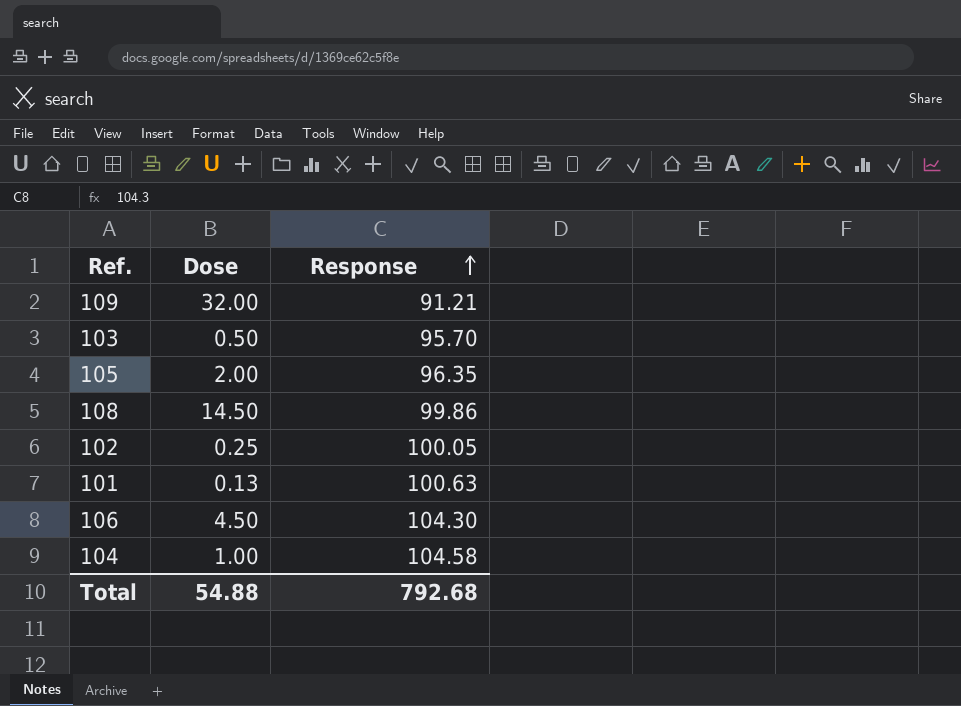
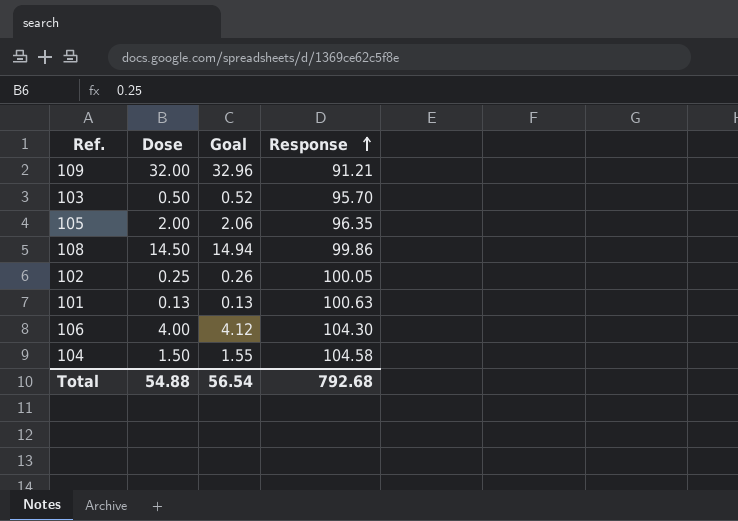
column Goal | formula: none -> [Dose] * 1.03
106 | Dose: 4.50 -> 4.00
104 | Dose: 1.00 -> 1.50

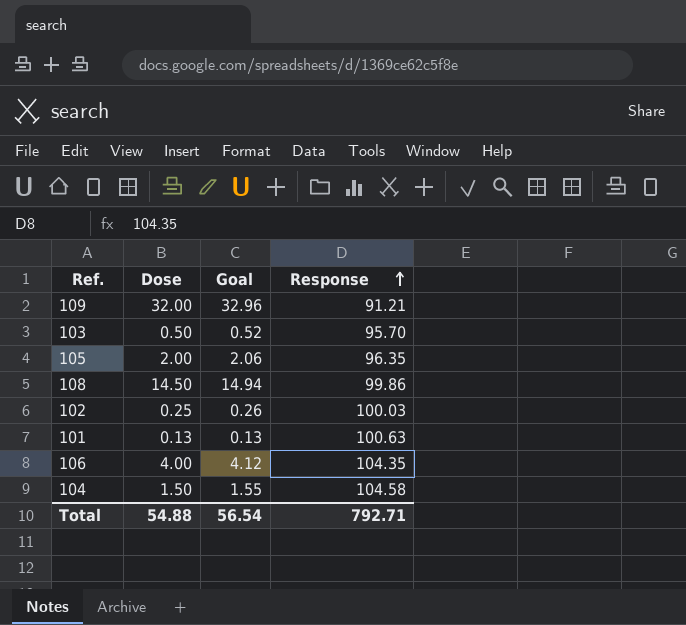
102 | Response: 100.05 -> 100.03
106 | Response: 104.30 -> 104.35
Total | Response: 792.68 -> 792.71

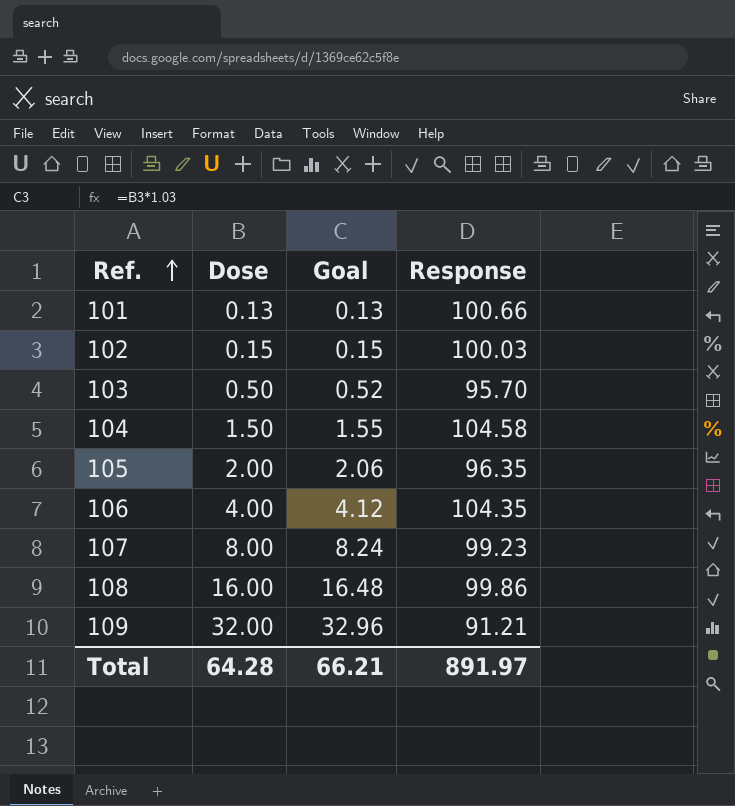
row order: Response ascending -> Ref. ascending
101 | Response: 100.63 -> 100.66
102 | Dose: 0.25 -> 0.15
102 | Goal: 0.26 -> 0.15
row 107: none -> 8.00 | 8.24 | 99.23
108 | Dose: 14.50 -> 16.00
108 | Goal: 14.94 -> 16.48
Total | Dose: 54.88 -> 64.28
Total | Goal: 56.54 -> 66.21
Total | Response: 792.71 -> 891.97

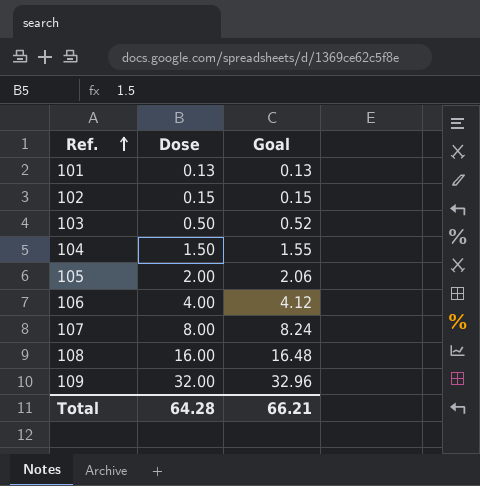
column Response | position: 4 -> none

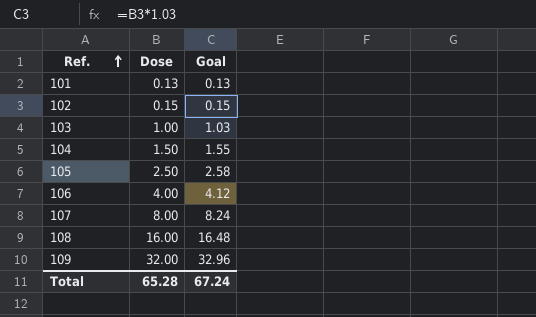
103 | Dose: 0.50 -> 1.00
103 | Goal: 0.52 -> 1.03
105 | Dose: 2.00 -> 2.50
105 | Goal: 2.06 -> 2.58
Total | Dose: 64.28 -> 65.28
Total | Goal: 66.21 -> 67.24

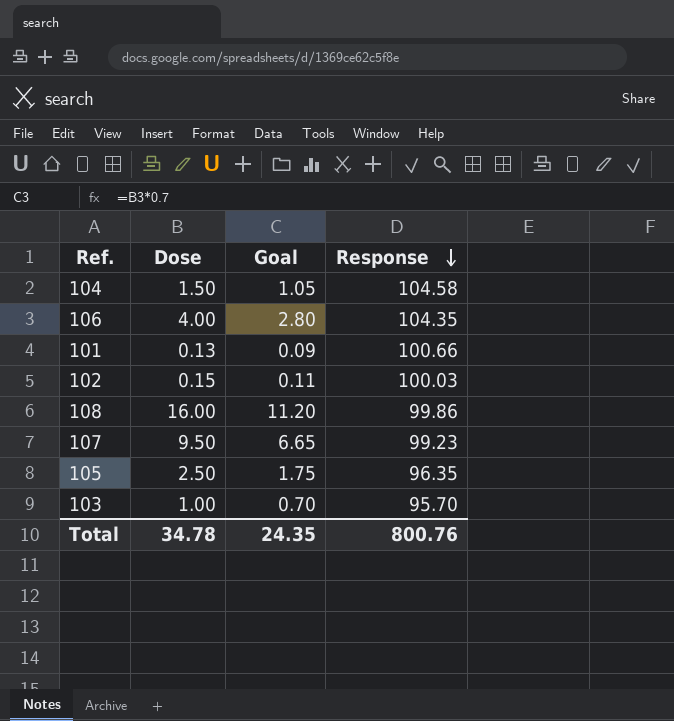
row order: Ref. ascending -> Response descending
column Goal | formula: [Dose] * 1.03 -> [Dose] * 0.7
column Response | position: none -> 4
row 109: 32.00 | 32.96 -> none
107 | Dose: 8.00 -> 9.50
Total | Dose: 65.28 -> 34.78
Total | Goal: 67.24 -> 24.35

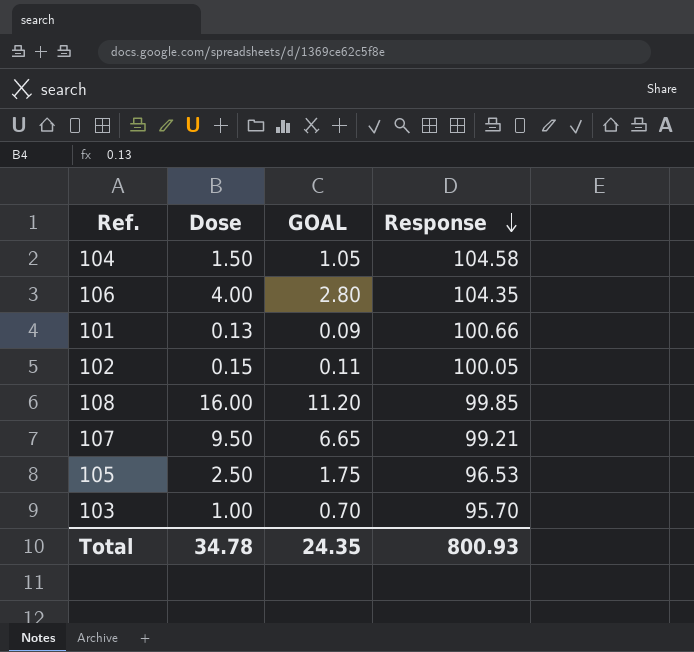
column name: Goal -> GOAL
102 | Response: 100.03 -> 100.05
108 | Response: 99.86 -> 99.85
107 | Response: 99.23 -> 99.21
105 | Response: 96.35 -> 96.53
Total | Response: 800.76 -> 800.93

